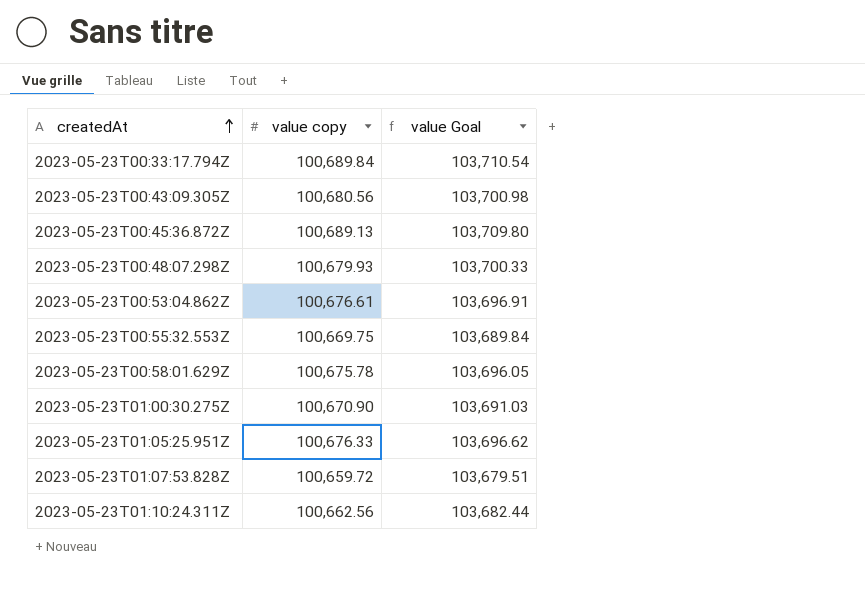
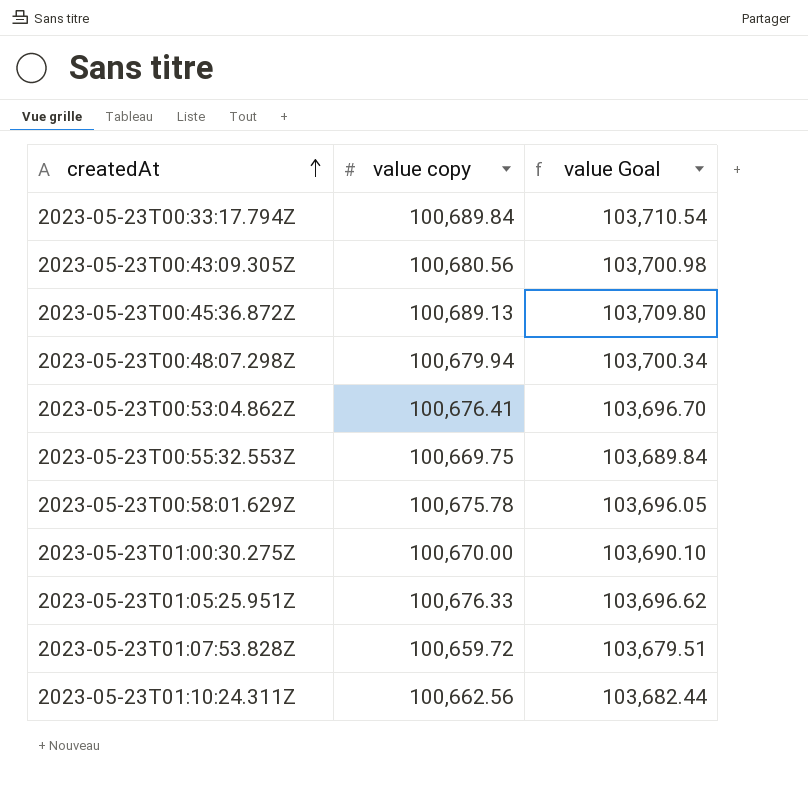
2023-05-23T00:48:07.298Z | value copy: 100,679.93 -> 100,679.94
2023-05-23T00:48:07.298Z | value Goal: 103,700.33 -> 103,700.34
2023-05-23T00:53:04.862Z | value copy: 100,676.61 -> 100,676.41
2023-05-23T00:53:04.862Z | value Goal: 103,696.91 -> 103,696.70
2023-05-23T01:00:30.275Z | value copy: 100,670.90 -> 100,670.00
2023-05-23T01:00:30.275Z | value Goal: 103,691.03 -> 103,690.10

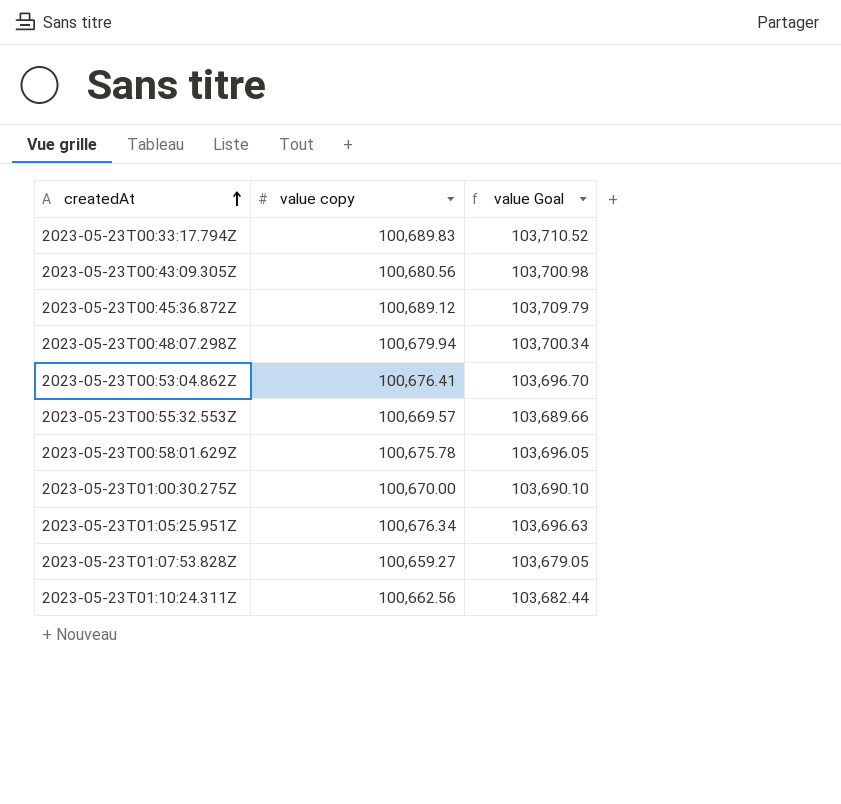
2023-05-23T00:33:17.794Z | value copy: 100,689.84 -> 100,689.83
2023-05-23T00:33:17.794Z | value Goal: 103,710.54 -> 103,710.52
2023-05-23T00:45:36.872Z | value copy: 100,689.13 -> 100,689.12
2023-05-23T00:45:36.872Z | value Goal: 103,709.80 -> 103,709.79
2023-05-23T00:55:32.553Z | value copy: 100,669.75 -> 100,669.57
2023-05-23T00:55:32.553Z | value Goal: 103,689.84 -> 103,689.66
2023-05-23T01:05:25.951Z | value copy: 100,676.33 -> 100,676.34
2023-05-23T01:05:25.951Z | value Goal: 103,696.62 -> 103,696.63
2023-05-23T01:07:53.828Z | value copy: 100,659.72 -> 100,659.27
2023-05-23T01:07:53.828Z | value Goal: 103,679.51 -> 103,679.05

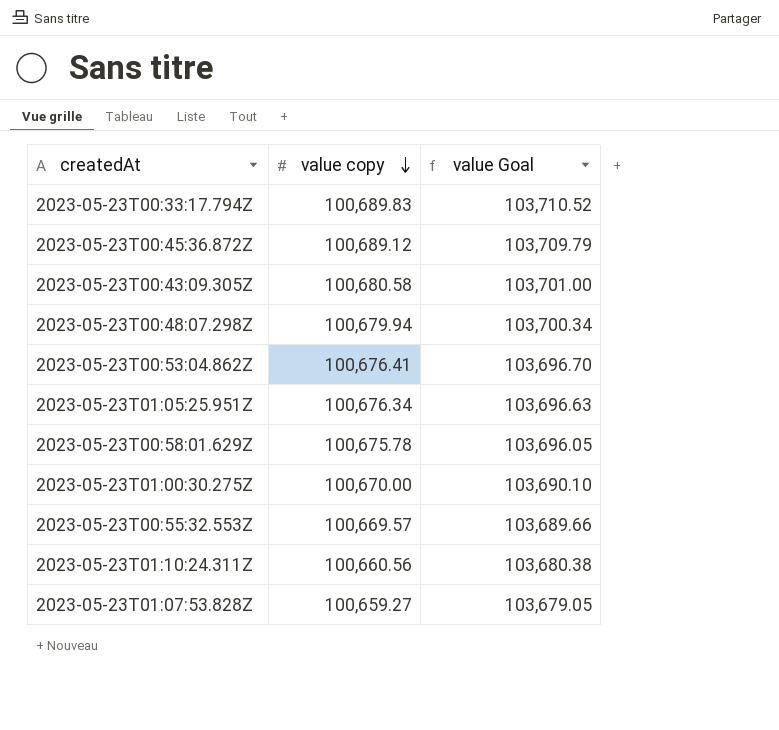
row order: createdAt ascending -> value copy descending
2023-05-23T00:43:09.305Z | value copy: 100,680.56 -> 100,680.58
2023-05-23T00:43:09.305Z | value Goal: 103,700.98 -> 103,701.00
2023-05-23T01:10:24.311Z | value copy: 100,662.56 -> 100,660.56
2023-05-23T01:10:24.311Z | value Goal: 103,682.44 -> 103,680.38

